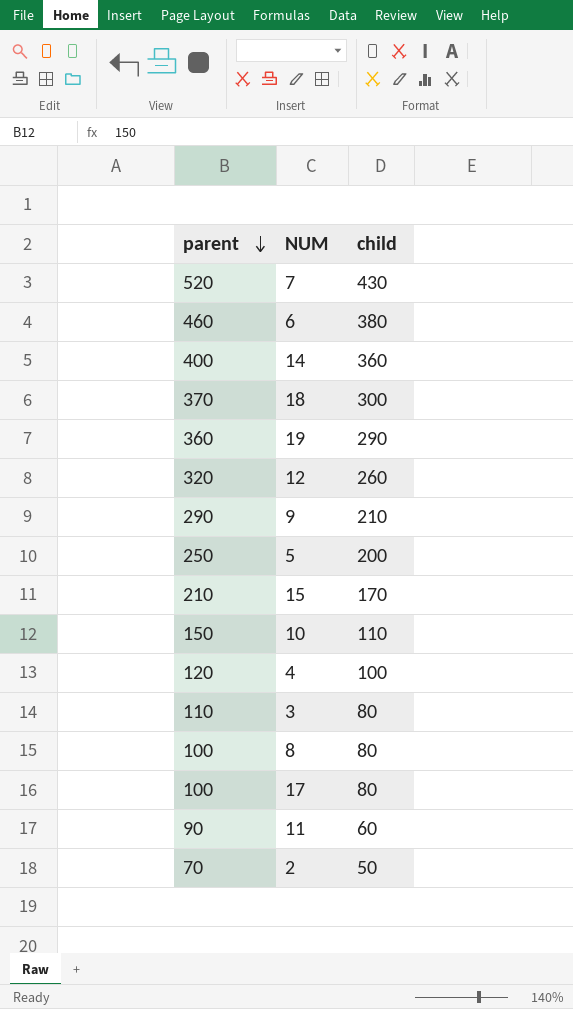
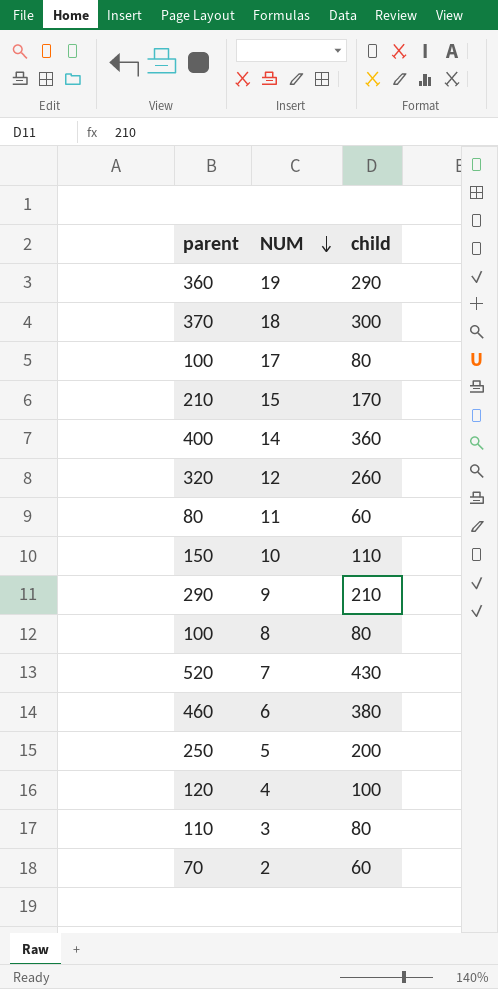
row order: parent descending -> NUM descending
11 | parent: 90 -> 80
2 | child: 50 -> 60

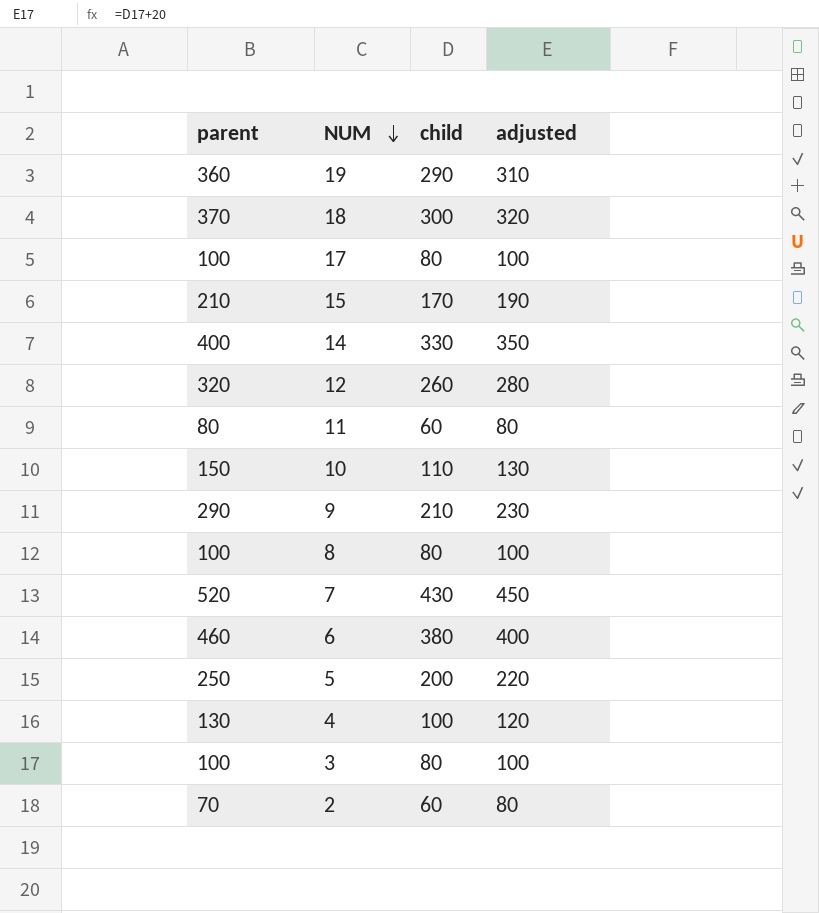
column adjusted | formula: none -> [child] + 20
14 | child: 360 -> 330
4 | parent: 120 -> 130
3 | parent: 110 -> 100

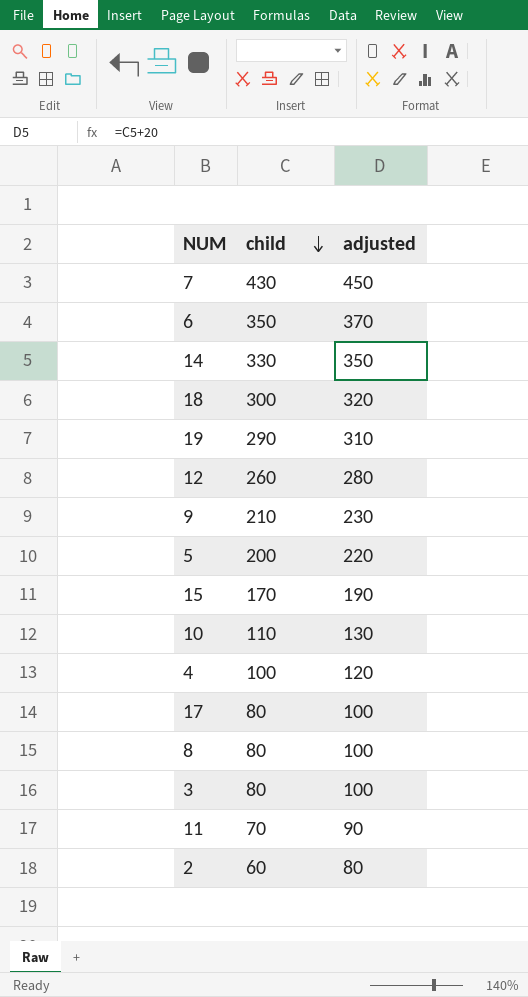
row order: NUM descending -> child descending
column parent | position: 1 -> none
6 | child: 380 -> 350
6 | adjusted: 400 -> 370
11 | child: 60 -> 70
11 | adjusted: 80 -> 90

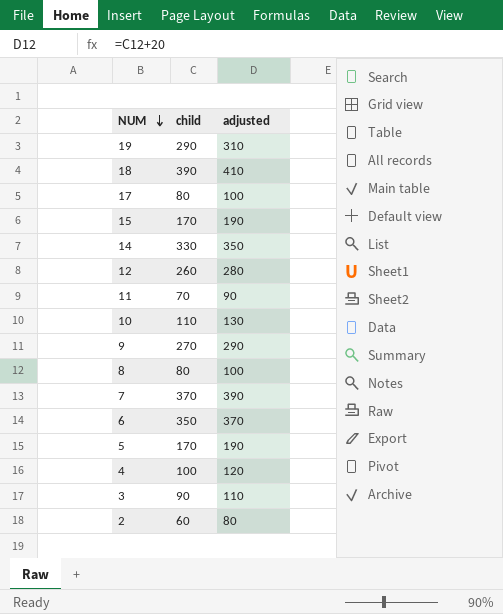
row order: child descending -> NUM descending
18 | child: 300 -> 390
18 | adjusted: 320 -> 410
9 | child: 210 -> 270
9 | adjusted: 230 -> 290
7 | child: 430 -> 370
7 | adjusted: 450 -> 390
5 | child: 200 -> 170
5 | adjusted: 220 -> 190
3 | child: 80 -> 90
3 | adjusted: 100 -> 110

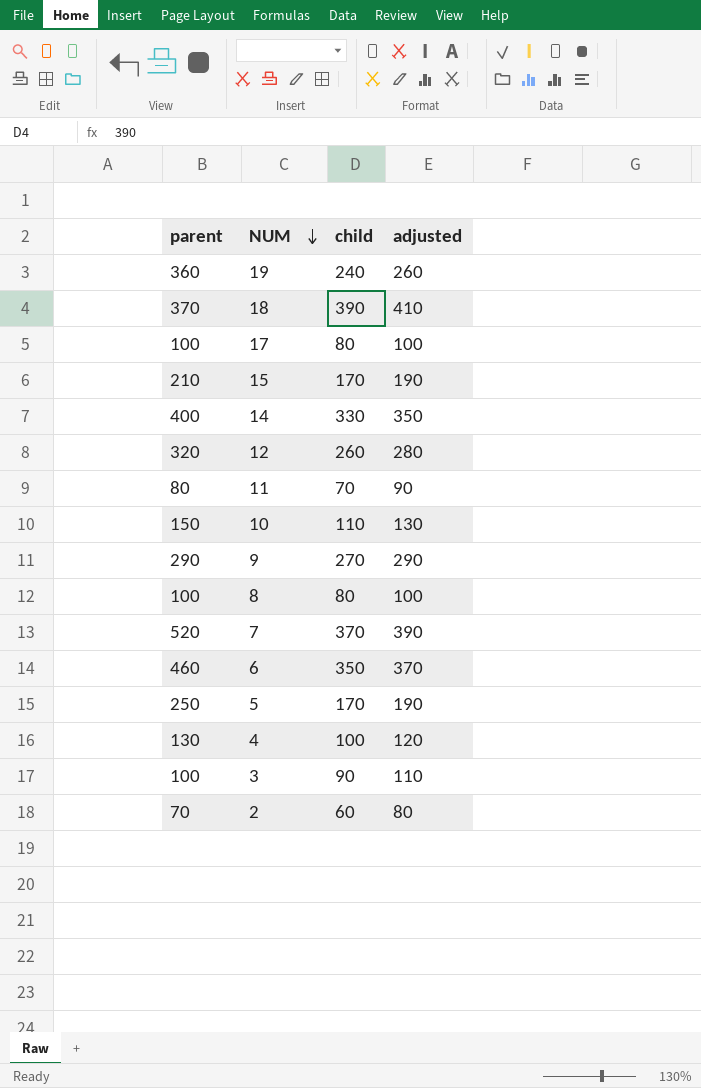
column parent | position: none -> 1
19 | child: 290 -> 240
19 | adjusted: 310 -> 260

